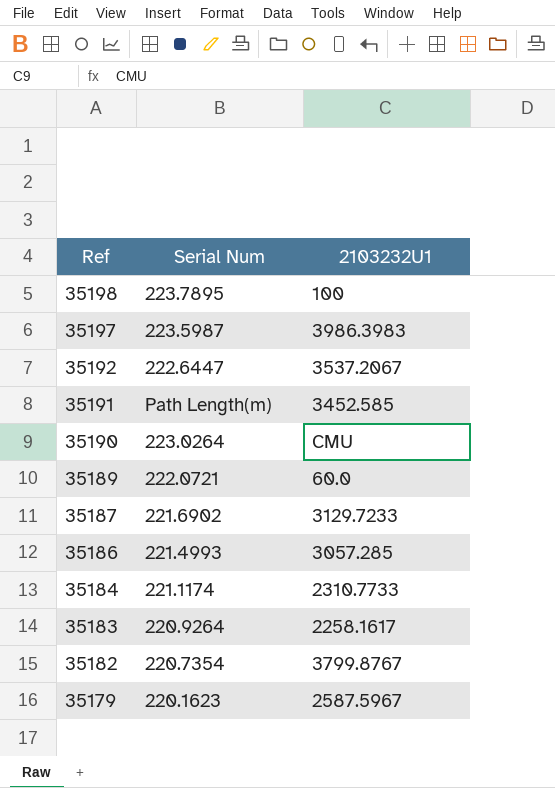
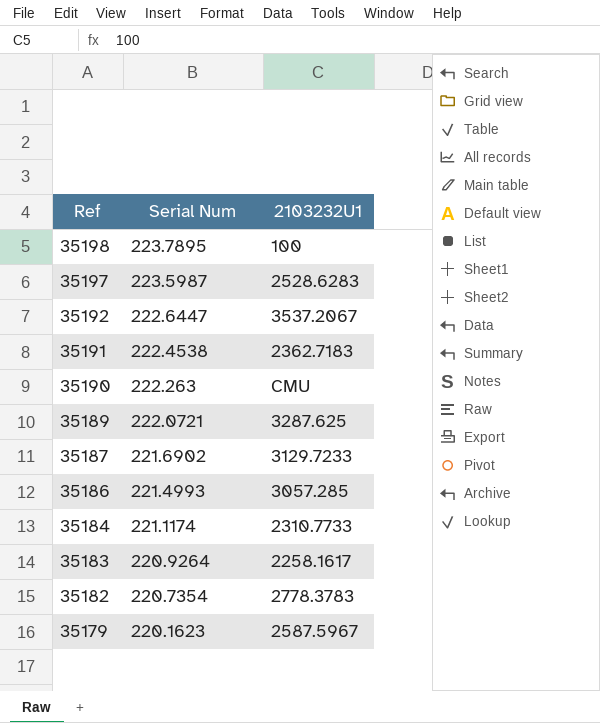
35197 | 2103232U1: 3986.3983 -> 2528.6283
35191 | Serial Num: Path Length(m) -> 222.4538
35191 | 2103232U1: 3452.585 -> 2362.7183
35190 | Serial Num: 223.0264 -> 222.263
35189 | 2103232U1: 60.0 -> 3287.625
35182 | 2103232U1: 3799.8767 -> 2778.3783

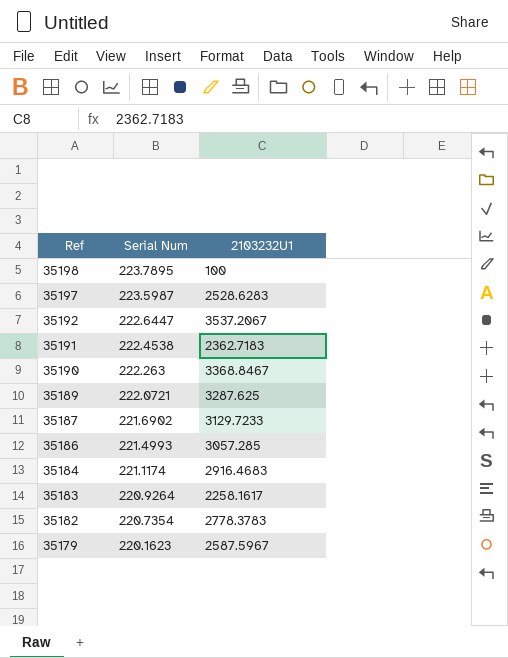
35190 | 2103232U1: CMU -> 3368.8467
35184 | 2103232U1: 2310.7733 -> 2916.4683

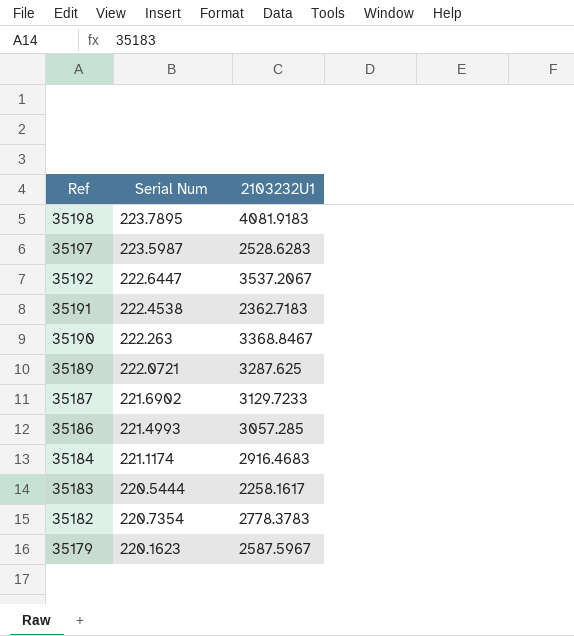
35198 | 2103232U1: 100 -> 4081.9183
35183 | Serial Num: 220.9264 -> 220.5444

